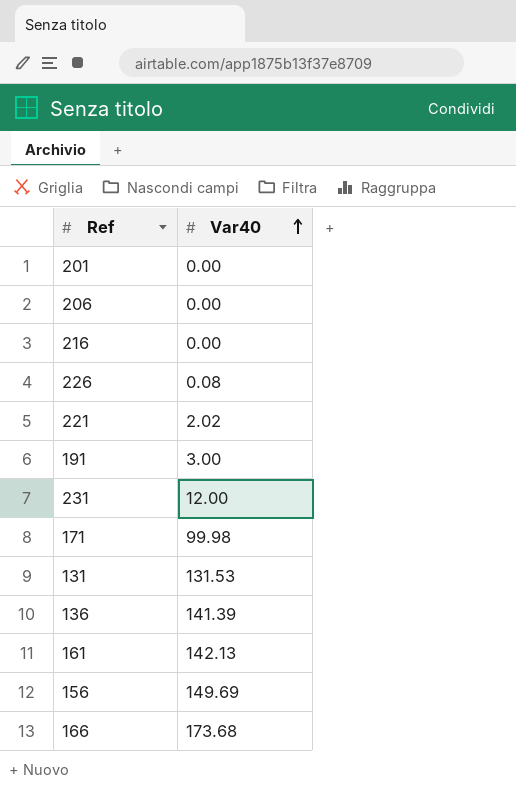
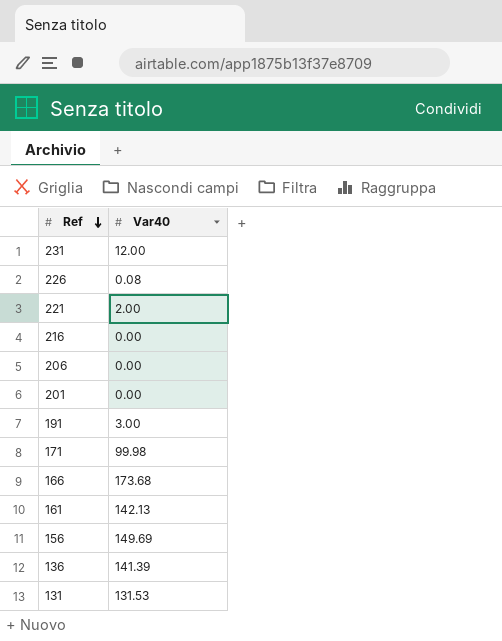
row order: Var40 ascending -> Ref descending
221 | Var40: 2.02 -> 2.00

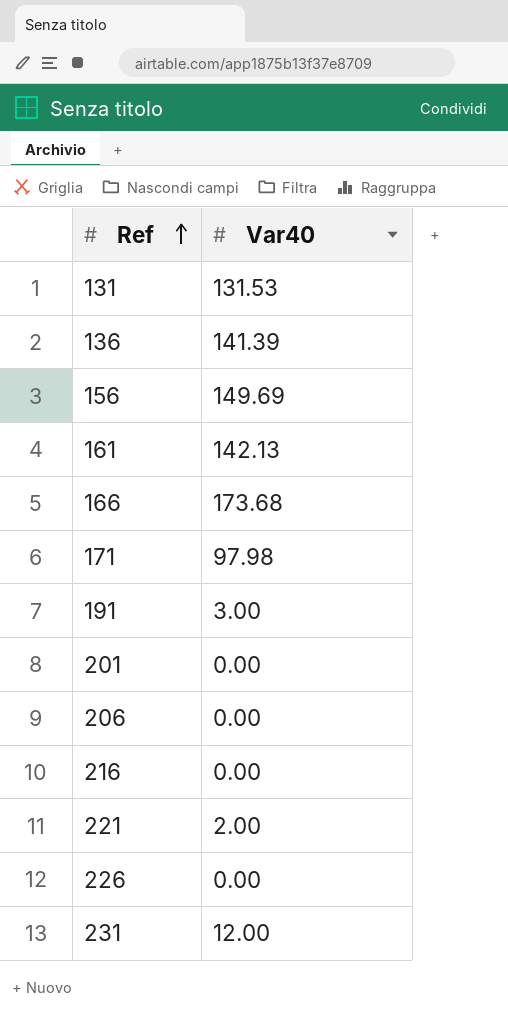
row order: Ref descending -> Ref ascending
171 | Var40: 99.98 -> 97.98
226 | Var40: 0.08 -> 0.00

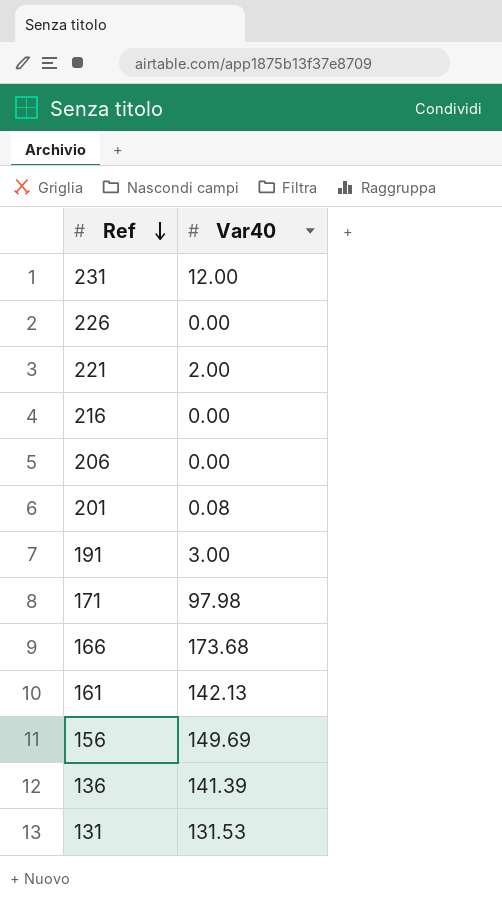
row order: Ref ascending -> Ref descending
201 | Var40: 0.00 -> 0.08

